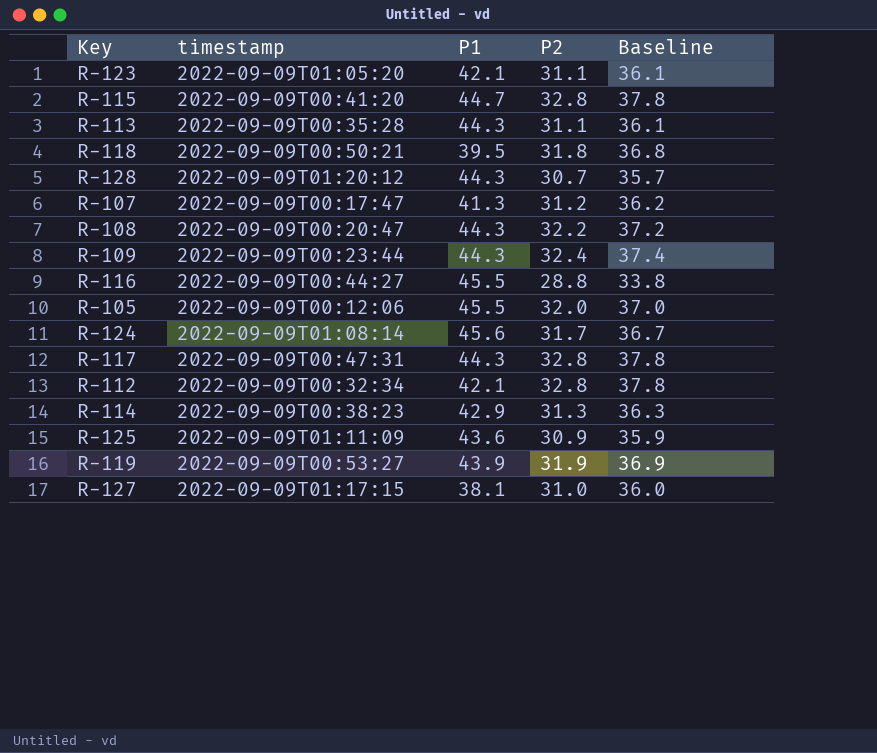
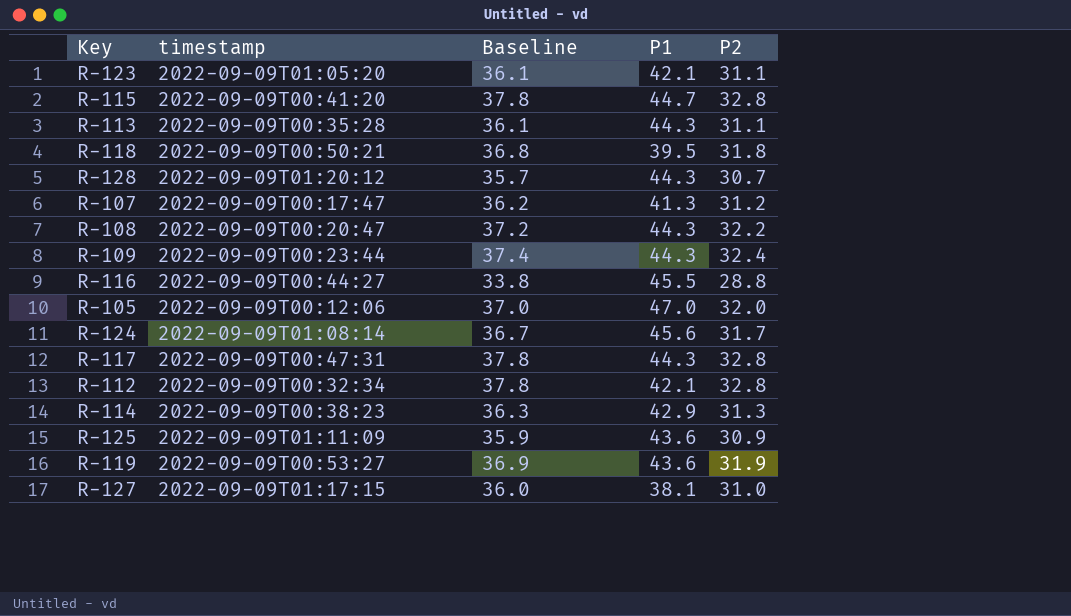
column Baseline | position: 5 -> 3
R-105 | P1: 45.5 -> 47.0
R-119 | P1: 43.9 -> 43.6

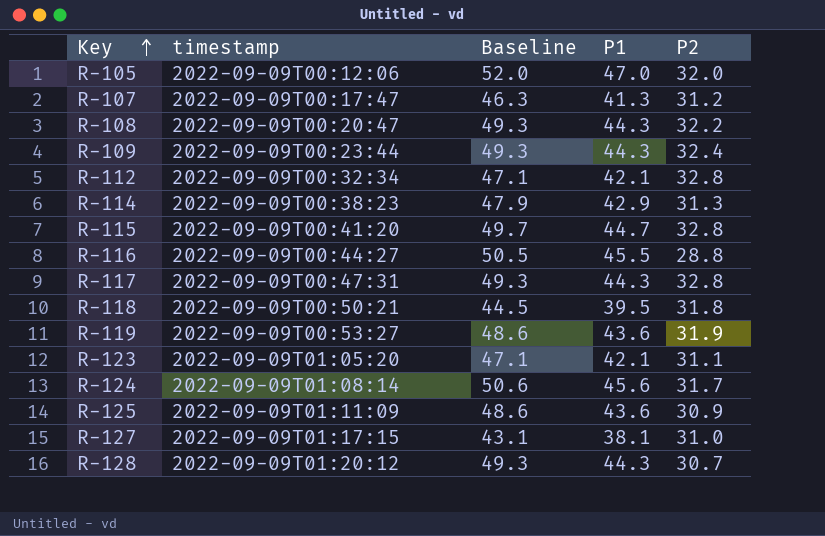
row order: none -> Key ascending
column Baseline | formula: [P2] + 5 -> [P1] + 5
row R-113: 2022-09-09T00:35:28 | 36.1 | 44.3 | 31.1 -> none

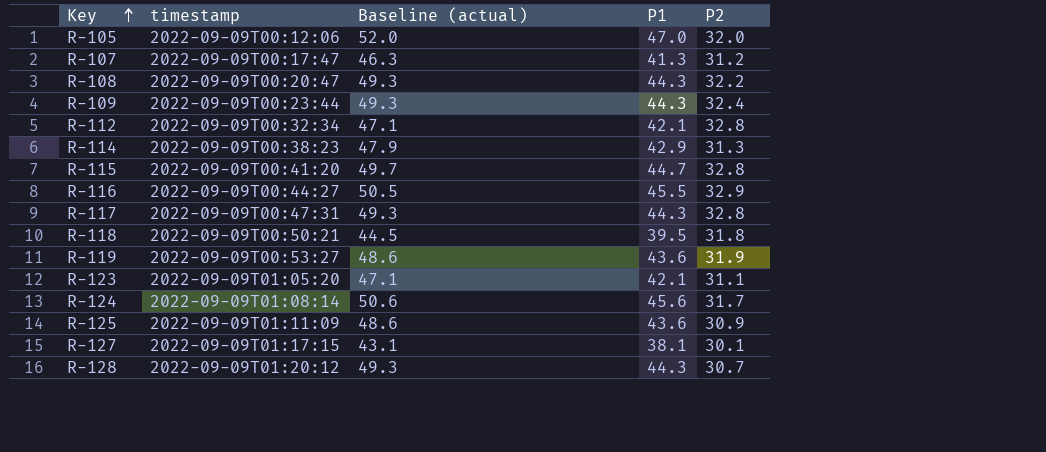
column name: Baseline -> Baseline (actual)
R-116 | P2: 28.8 -> 32.9
R-127 | P2: 31.0 -> 30.1

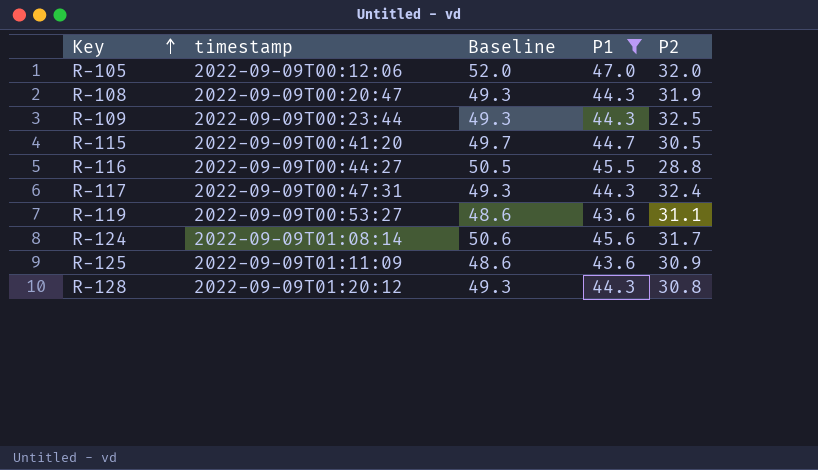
filter: none -> P1 >= 43.6
column name: Baseline (actual) -> Baseline
R-108 | P2: 32.2 -> 31.9
R-109 | P2: 32.4 -> 32.5
R-115 | P2: 32.8 -> 30.5
R-116 | P2: 32.9 -> 28.8
R-117 | P2: 32.8 -> 32.4
R-119 | P2: 31.9 -> 31.1
R-128 | P2: 30.7 -> 30.8

